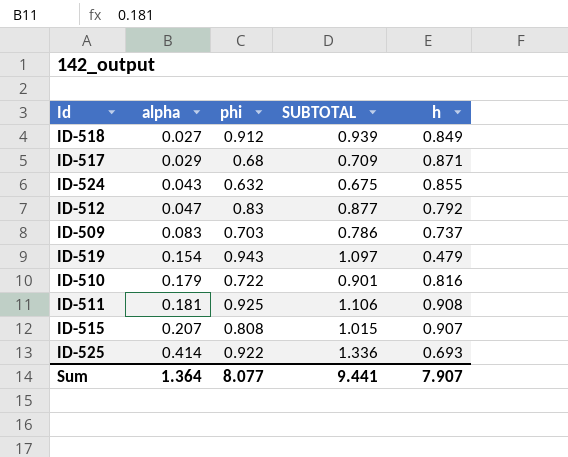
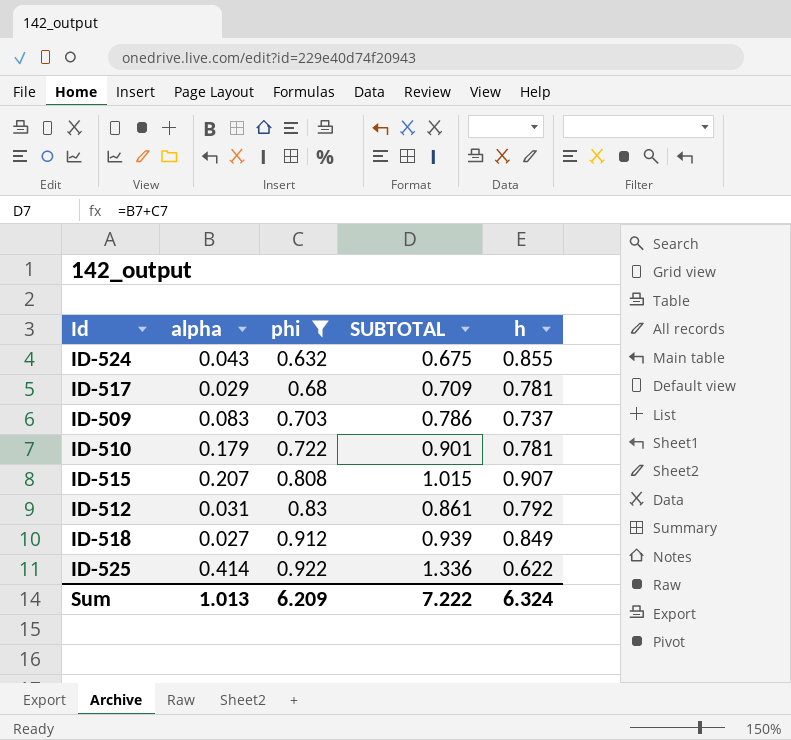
filter: none -> phi <= 0.922
row order: alpha ascending -> phi ascending
ID-517 | h: 0.871 -> 0.781
ID-510 | h: 0.816 -> 0.781
ID-512 | alpha: 0.047 -> 0.031
ID-512 | SUBTOTAL: 0.877 -> 0.861
ID-525 | h: 0.693 -> 0.622
Sum | alpha: 1.364 -> 1.013
Sum | phi: 8.077 -> 6.209
Sum | SUBTOTAL: 9.441 -> 7.222
Sum | h: 7.907 -> 6.324

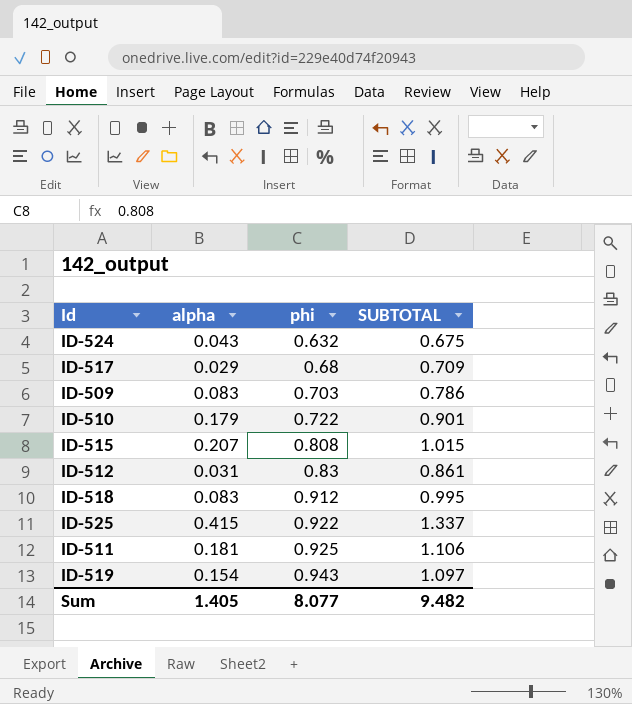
filter: phi <= 0.922 -> none
column h | position: 5 -> none
ID-518 | alpha: 0.027 -> 0.083
ID-518 | SUBTOTAL: 0.939 -> 0.995
ID-525 | alpha: 0.414 -> 0.415
ID-525 | SUBTOTAL: 1.336 -> 1.337
Sum | alpha: 1.013 -> 1.405
Sum | phi: 6.209 -> 8.077
Sum | SUBTOTAL: 7.222 -> 9.482

